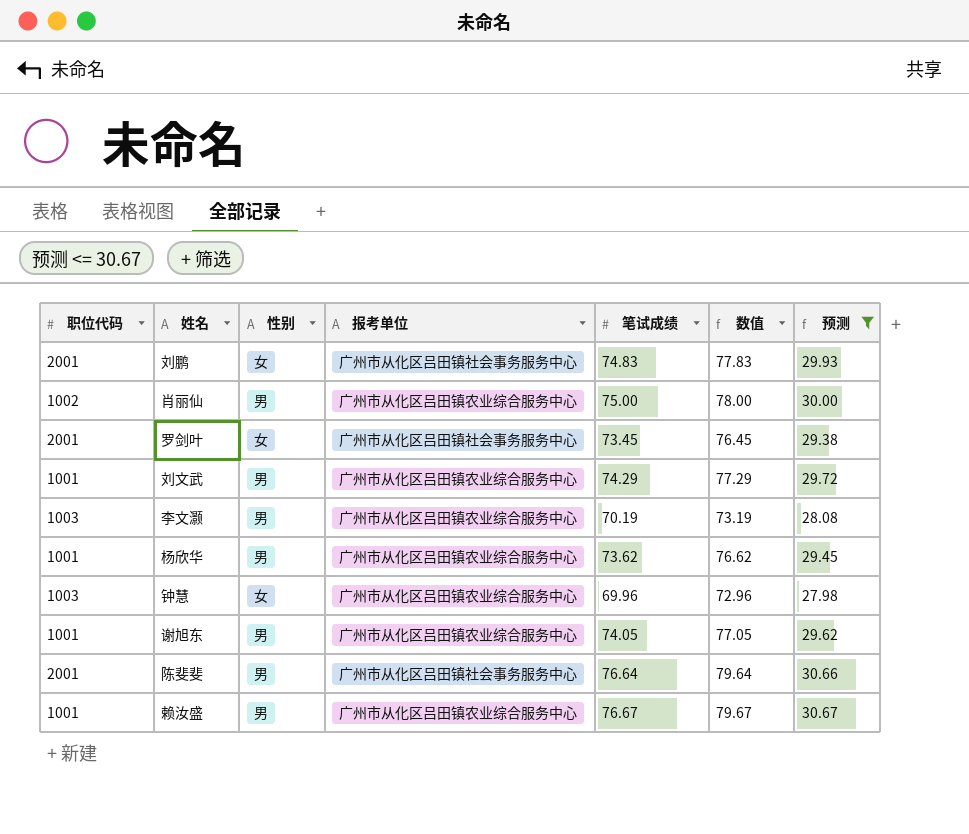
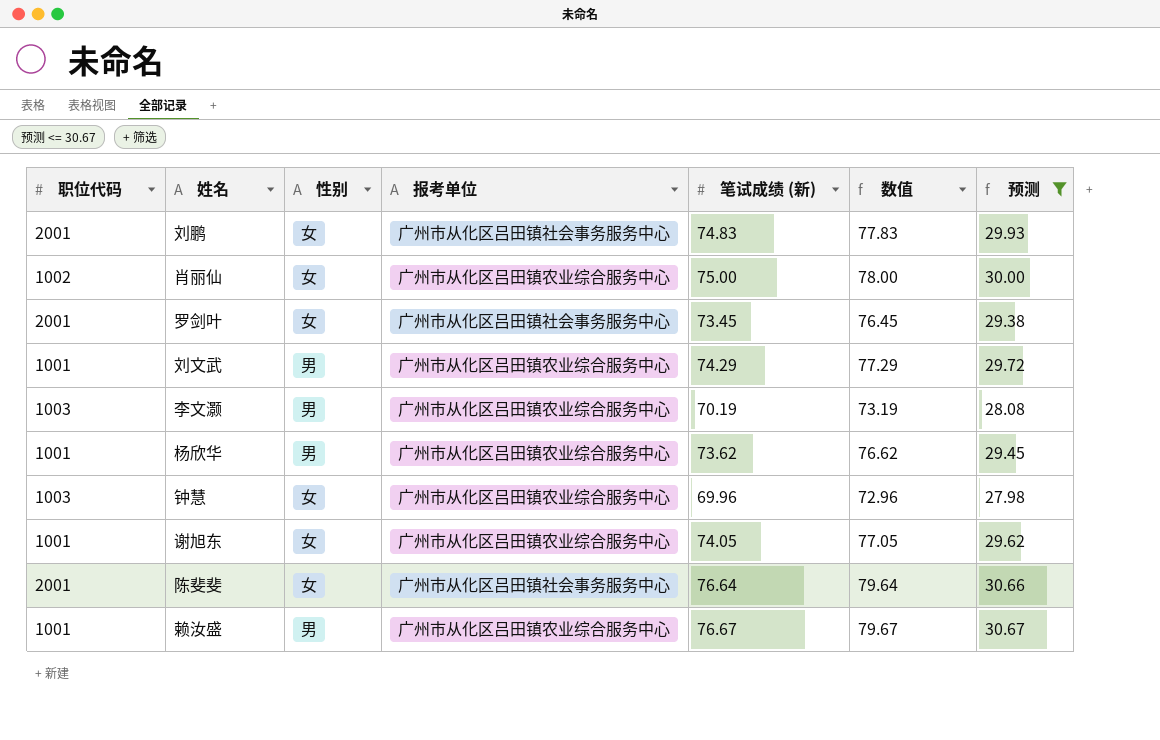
column name: 笔试成绩 -> 笔试成绩 (新)
肖丽仙 | 性别: 男 -> 女
谢旭东 | 性别: 男 -> 女
陈斐斐 | 性别: 男 -> 女

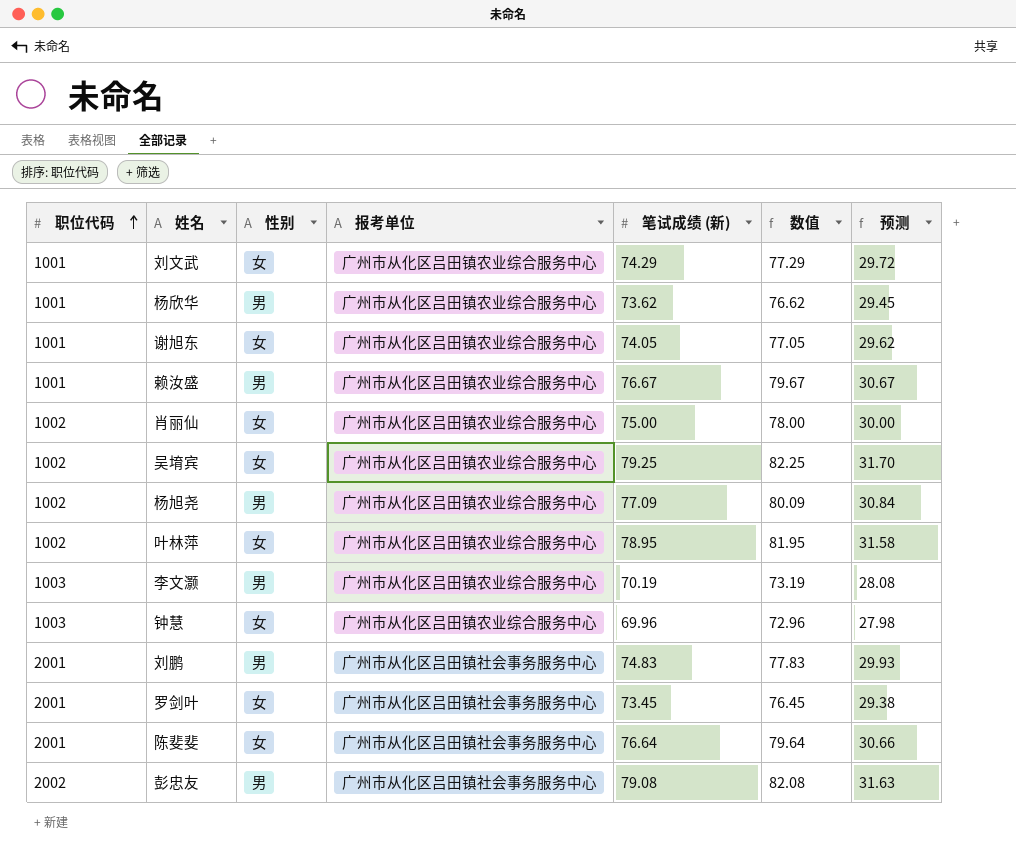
filter: 预测 <= 30.67 -> none
row order: none -> 职位代码 ascending
刘文武 | 性别: 男 -> 女
刘鹏 | 性别: 女 -> 男

